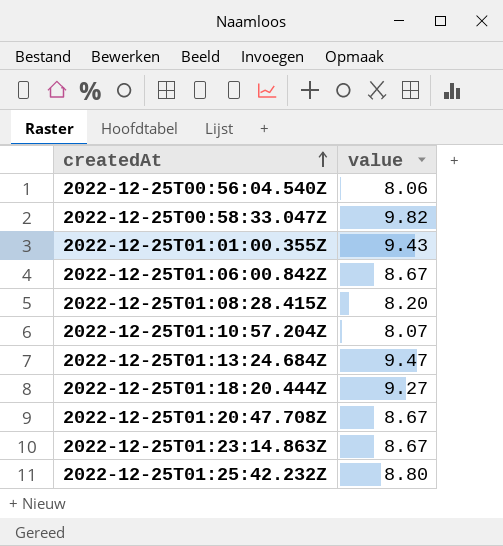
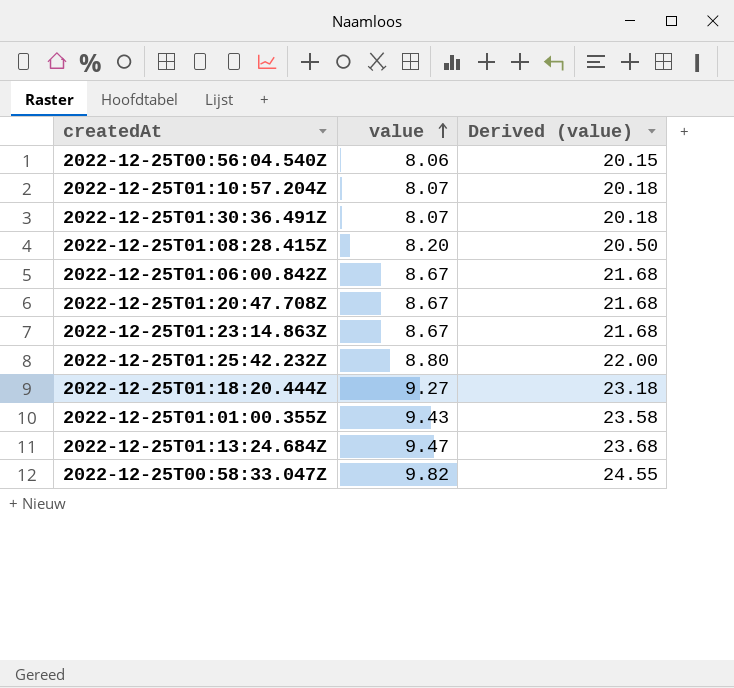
row order: createdAt ascending -> value ascending
column Derived (value) | formula: none -> [value] * 2.5
row 2022-12-25T01:30:36.491Z: none -> 8.07 | 20.18

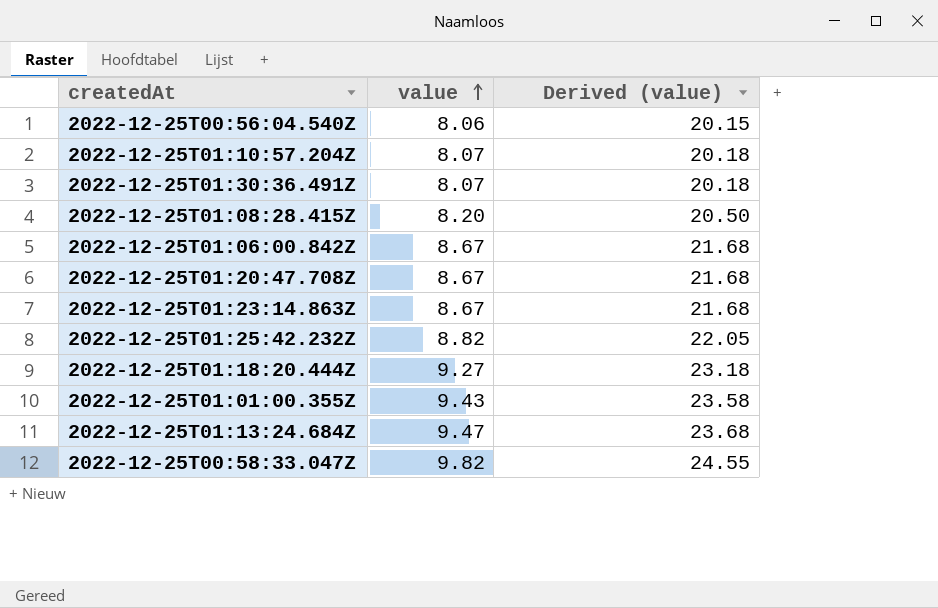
2022-12-25T01:25:42.232Z | value: 8.80 -> 8.82
2022-12-25T01:25:42.232Z | Derived (value): 22.00 -> 22.05

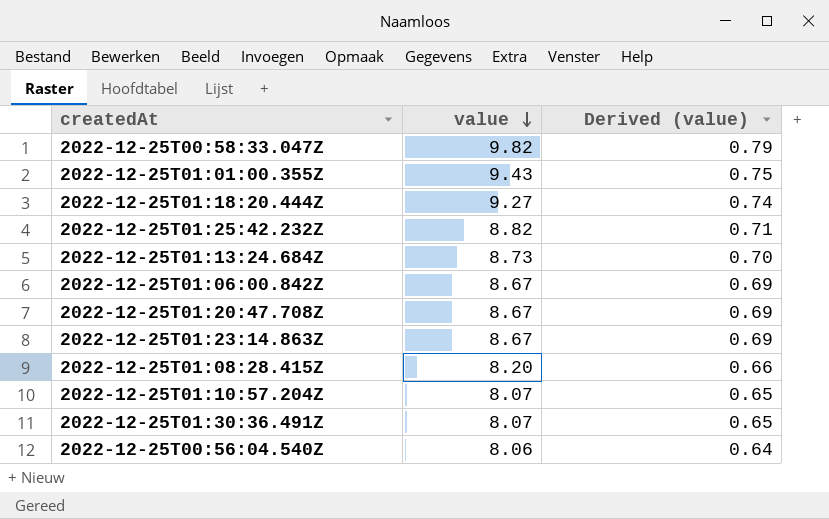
row order: value ascending -> value descending
column Derived (value) | formula: [value] * 2.5 -> [value] * 0.08
2022-12-25T01:13:24.684Z | value: 9.47 -> 8.73

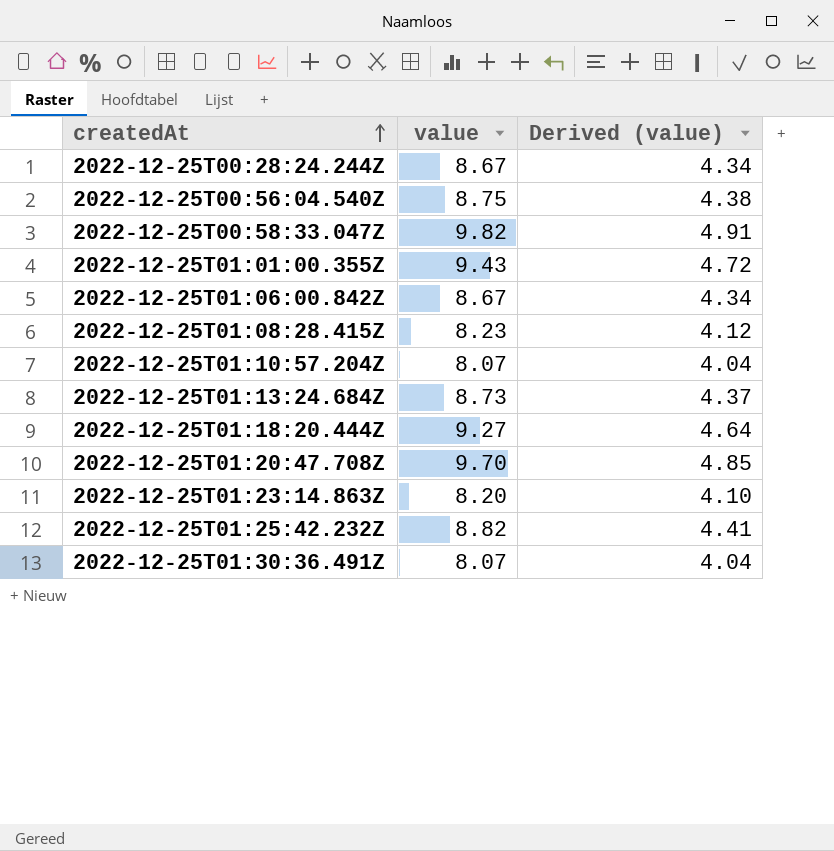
row order: value descending -> createdAt ascending
column Derived (value) | formula: [value] * 0.08 -> [value] * 0.5
row 2022-12-25T00:28:24.244Z: none -> 8.67 | 4.34
2022-12-25T00:56:04.540Z | value: 8.06 -> 8.75
2022-12-25T01:08:28.415Z | value: 8.20 -> 8.23
2022-12-25T01:20:47.708Z | value: 8.67 -> 9.70
2022-12-25T01:23:14.863Z | value: 8.67 -> 8.20

